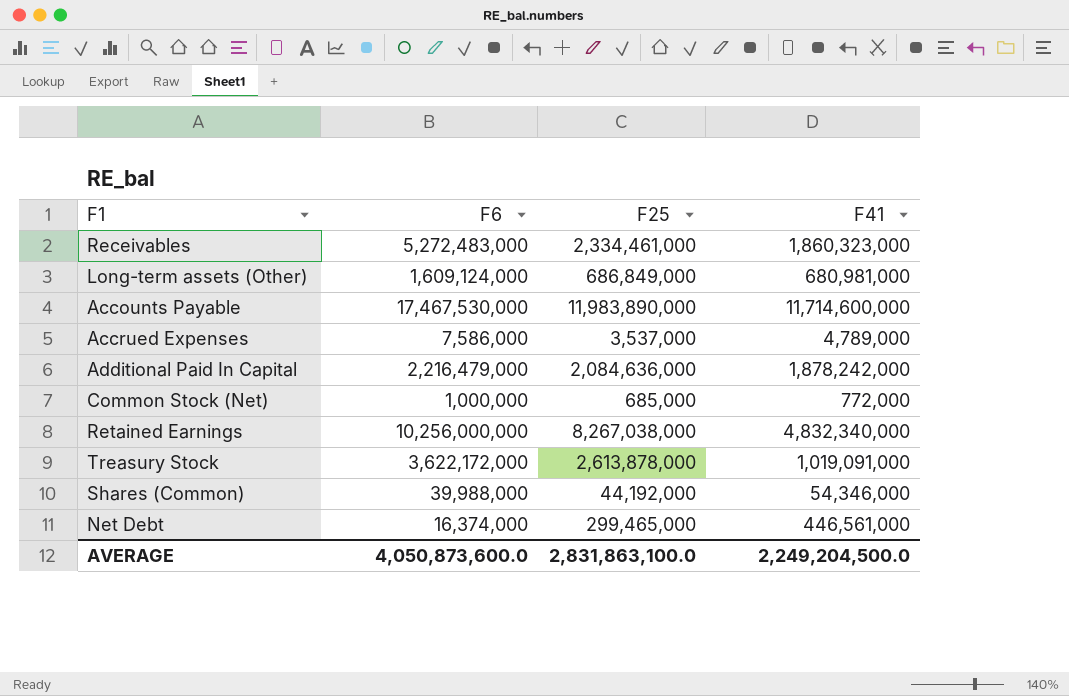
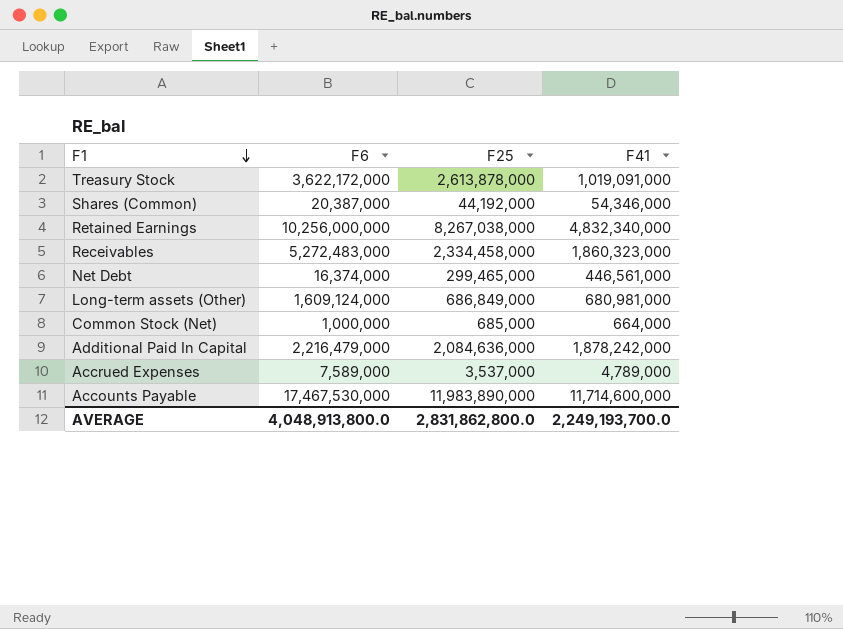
row order: none -> F1 descending
Shares (Common) | F6: 39,988,000 -> 20,387,000
Receivables | F25: 2,334,461,000 -> 2,334,458,000
Common Stock (Net) | F41: 772,000 -> 664,000
Accrued Expenses | F6: 7,586,000 -> 7,589,000
AVERAGE | F6: 4,050,873,600.0 -> 4,048,913,800.0
AVERAGE | F25: 2,831,863,100.0 -> 2,831,862,800.0
AVERAGE | F41: 2,249,204,500.0 -> 2,249,193,700.0

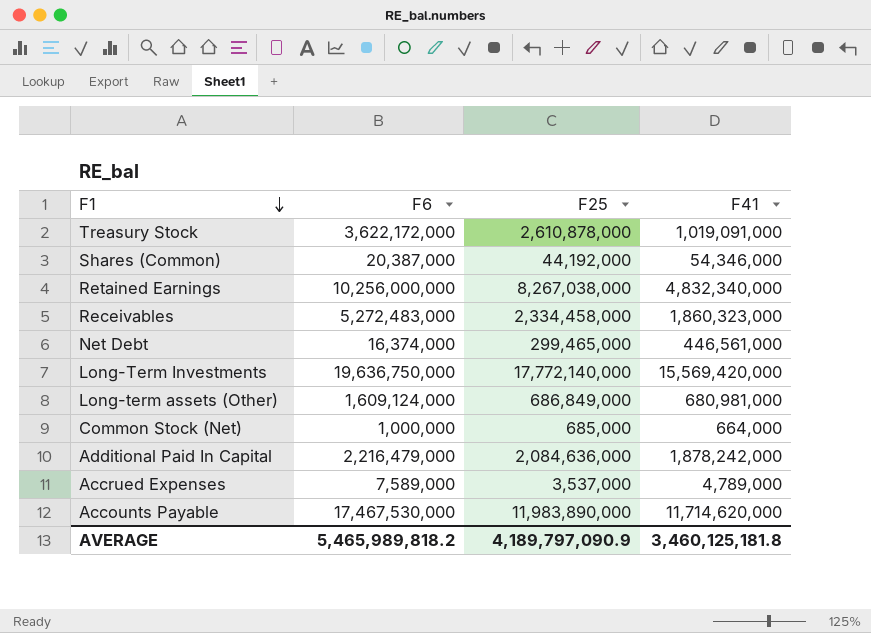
Treasury Stock | F25: 2,613,878,000 -> 2,610,878,000
row Long-Term Investments: none -> 19,636,750,000 | 17,772,140,000 | 15,569,420,000
Accounts Payable | F41: 11,714,600,000 -> 11,714,620,000
AVERAGE | F6: 4,048,913,800.0 -> 5,465,989,818.2
AVERAGE | F25: 2,831,862,800.0 -> 4,189,797,090.9
AVERAGE | F41: 2,249,193,700.0 -> 3,460,125,181.8

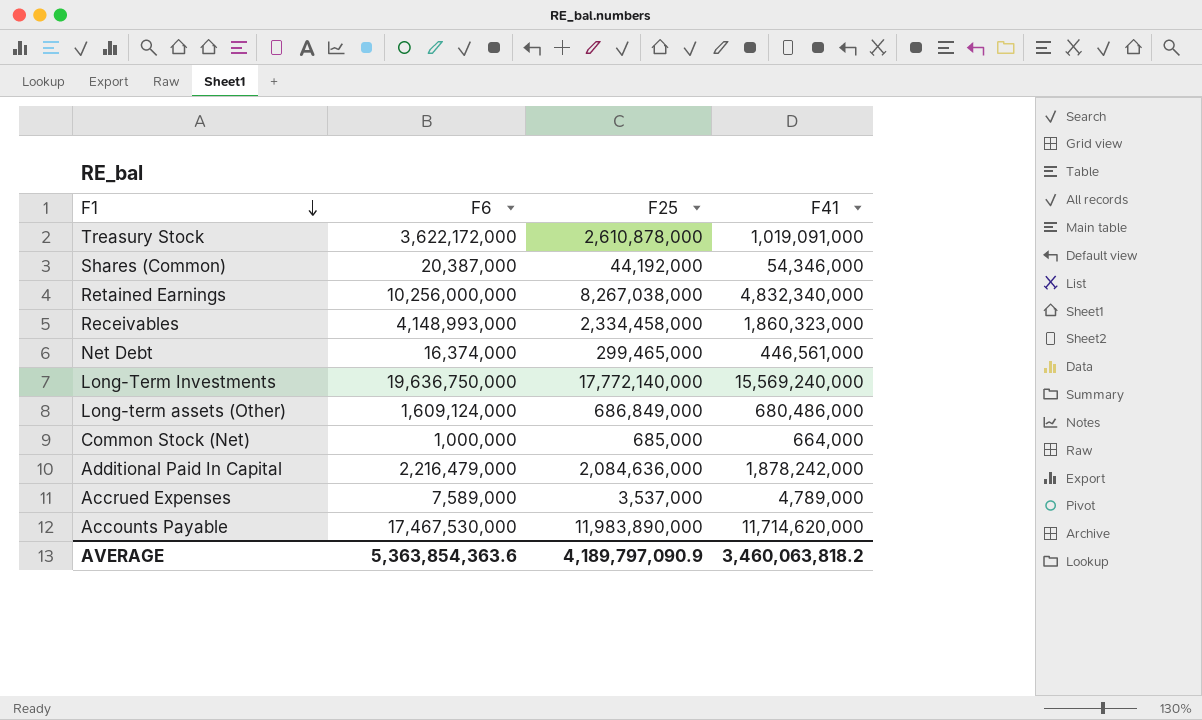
Receivables | F6: 5,272,483,000 -> 4,148,993,000
Long-Term Investments | F41: 15,569,420,000 -> 15,569,240,000
Long-term assets (Other) | F41: 680,981,000 -> 680,486,000
AVERAGE | F6: 5,465,989,818.2 -> 5,363,854,363.6
AVERAGE | F41: 3,460,125,181.8 -> 3,460,063,818.2

